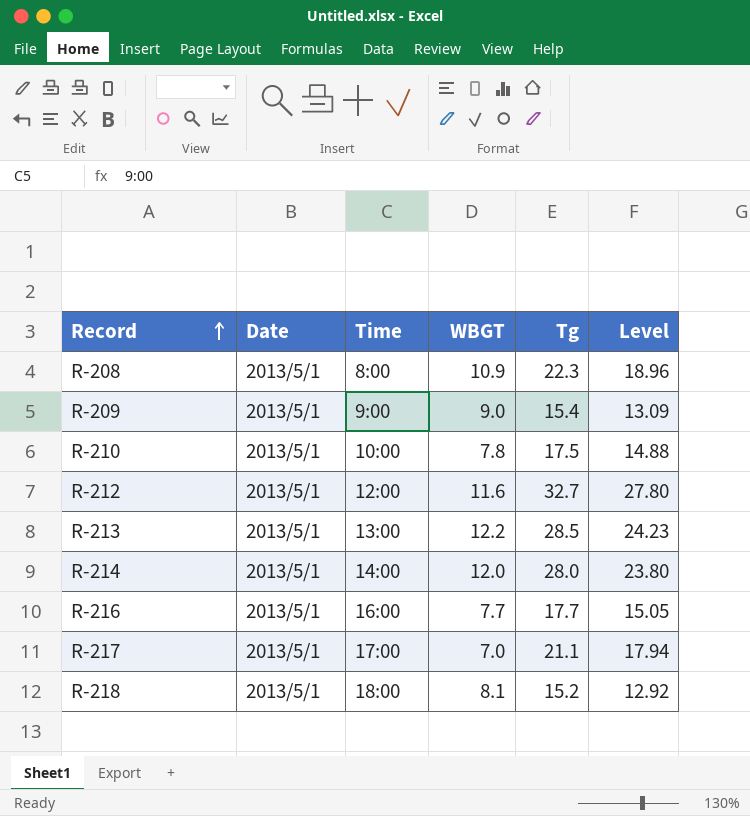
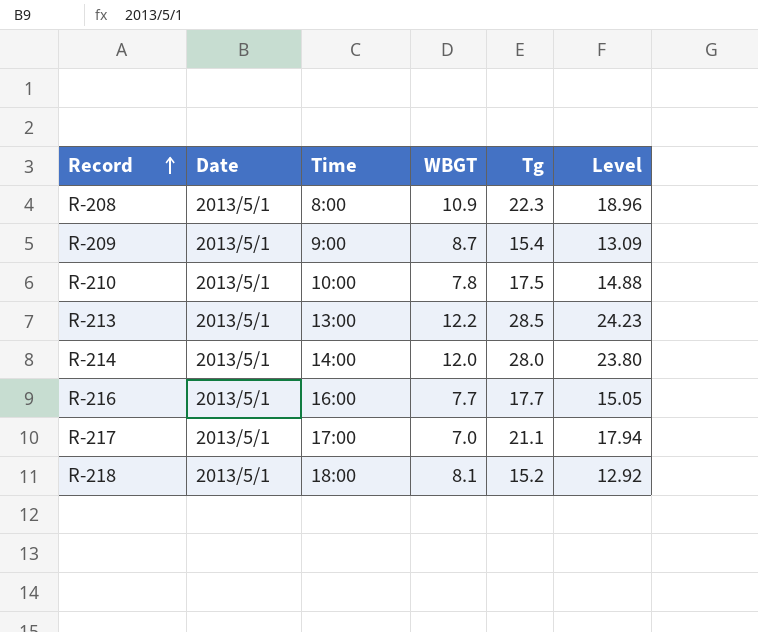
row R-212: 2013/5/1 | 12:00 | 11.6 | 32.7 | 27.80 -> none
R-209 | WBGT: 9.0 -> 8.7

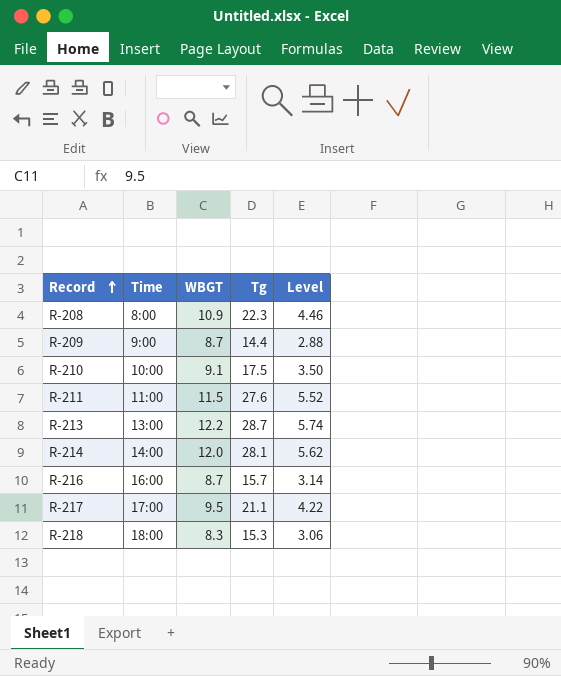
column Date | position: 2 -> none
column Level | formula: [Tg] * 0.85 -> [Tg] * 0.2
R-209 | Tg: 15.4 -> 14.4
R-210 | WBGT: 7.8 -> 9.1
row R-211: none -> 11:00 | 11.5 | 27.6 | 5.52
R-213 | Tg: 28.5 -> 28.7
R-214 | Tg: 28.0 -> 28.1
R-216 | WBGT: 7.7 -> 8.7
R-216 | Tg: 17.7 -> 15.7
R-217 | WBGT: 7.0 -> 9.5
R-218 | WBGT: 8.1 -> 8.3
R-218 | Tg: 15.2 -> 15.3

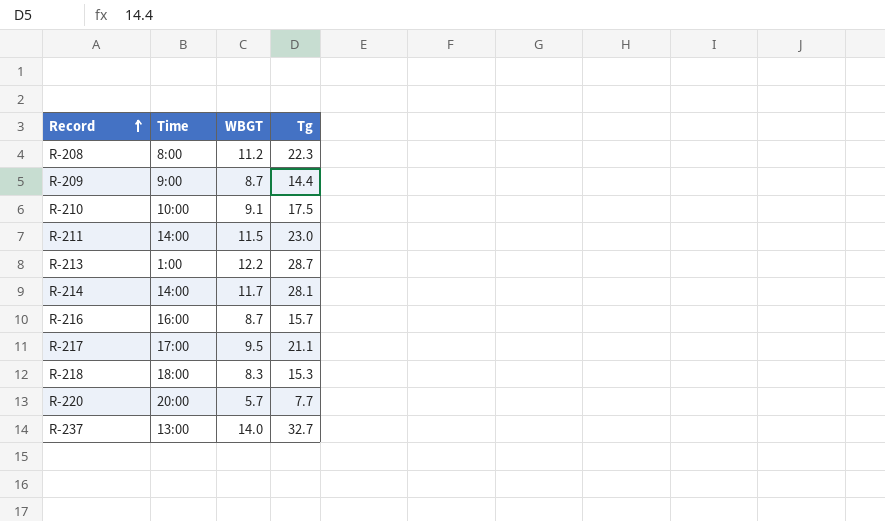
column Level | formula: [Tg] * 0.2 -> none
R-208 | WBGT: 10.9 -> 11.2
R-211 | Time: 11:00 -> 14:00
R-211 | Tg: 27.6 -> 23.0
R-213 | Time: 13:00 -> 1:00
R-214 | WBGT: 12.0 -> 11.7
row R-220: none -> 20:00 | 5.7 | 7.7
row R-237: none -> 13:00 | 14.0 | 32.7

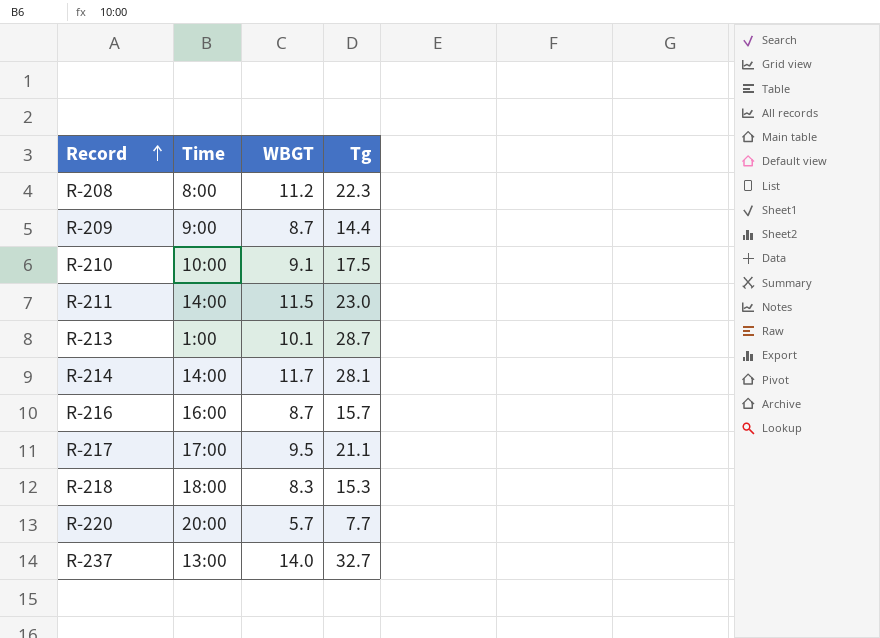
R-213 | WBGT: 12.2 -> 10.1

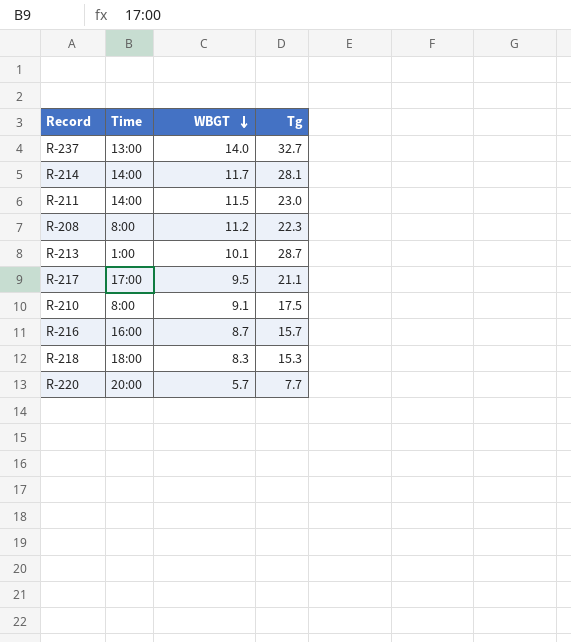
row order: Record ascending -> WBGT descending
row R-209: 9:00 | 8.7 | 14.4 -> none
R-210 | Time: 10:00 -> 8:00

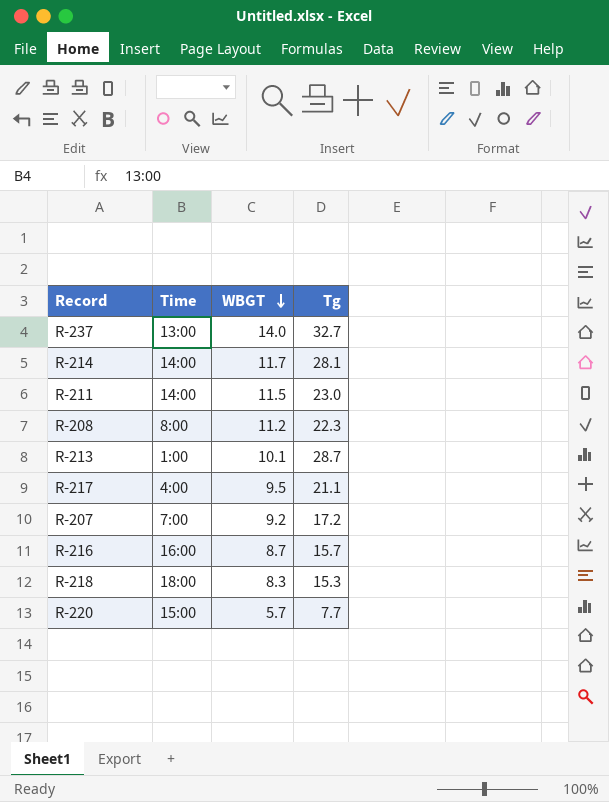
row R-210: 8:00 | 9.1 | 17.5 -> none
R-217 | Time: 17:00 -> 4:00
row R-207: none -> 7:00 | 9.2 | 17.2
R-220 | Time: 20:00 -> 15:00

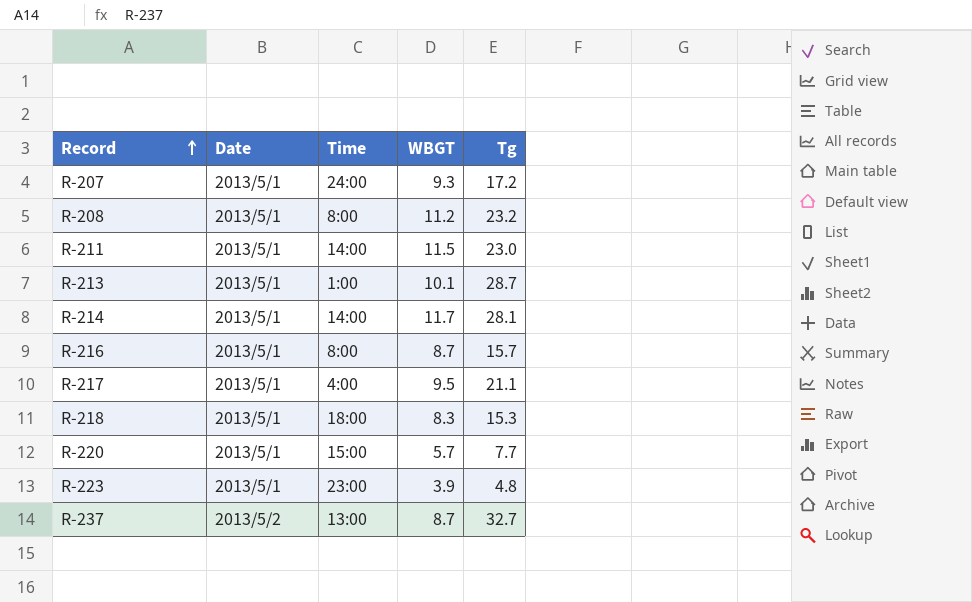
row order: WBGT descending -> Record ascending
column Date | position: none -> 2
R-207 | Time: 7:00 -> 24:00
R-207 | WBGT: 9.2 -> 9.3
R-208 | Tg: 22.3 -> 23.2
R-216 | Time: 16:00 -> 8:00
row R-223: none -> 2013/5/1 | 23:00 | 3.9 | 4.8
R-237 | WBGT: 14.0 -> 8.7

